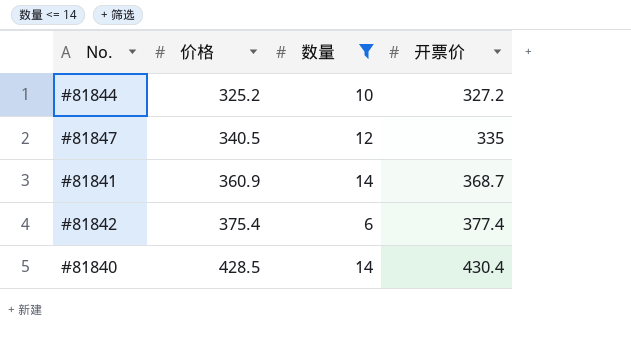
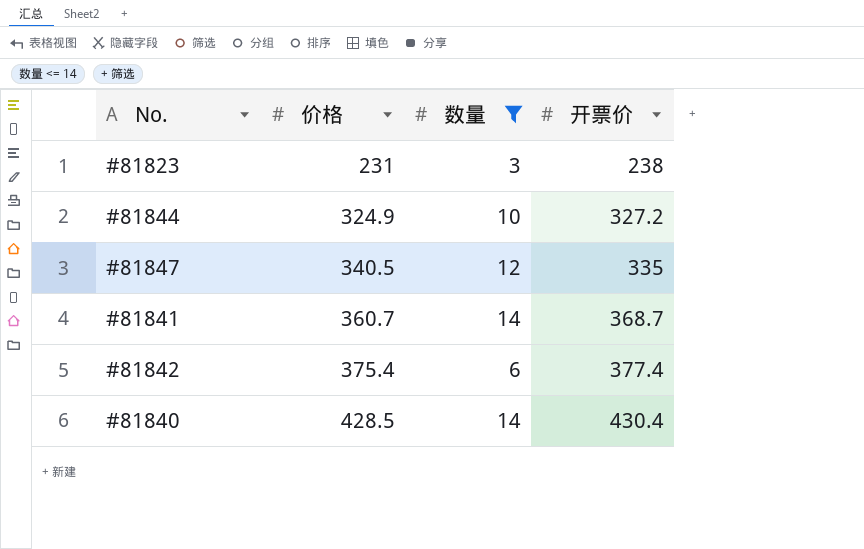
row #81823: none -> 231 | 3 | 238
#81844 | 价格: 325.2 -> 324.9
#81841 | 价格: 360.9 -> 360.7

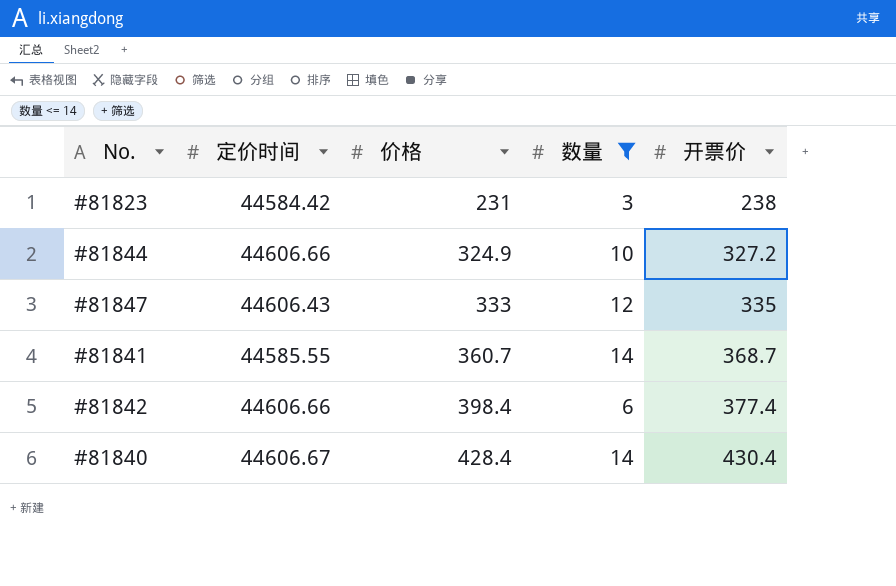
column 定价时间 | position: none -> 2
#81847 | 价格: 340.5 -> 333
#81842 | 价格: 375.4 -> 398.4
#81840 | 价格: 428.5 -> 428.4

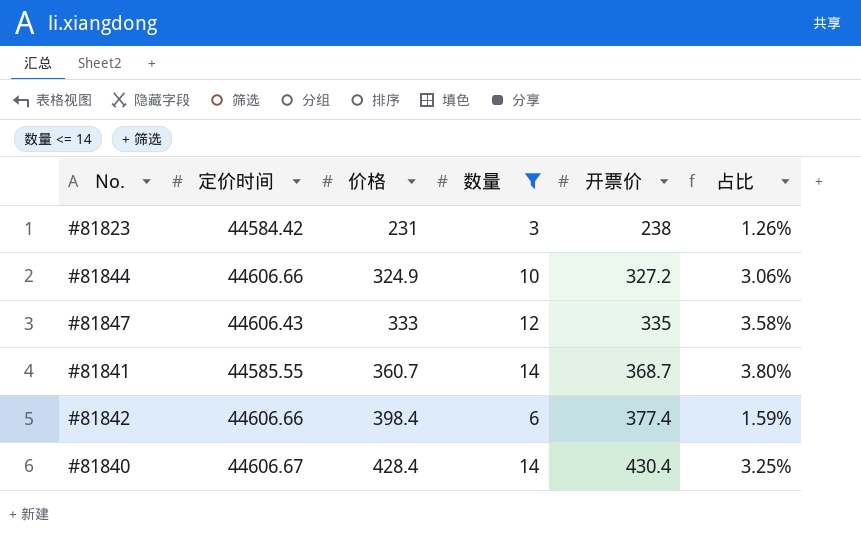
column 占比 | formula: none -> [数量] / [开票价]

